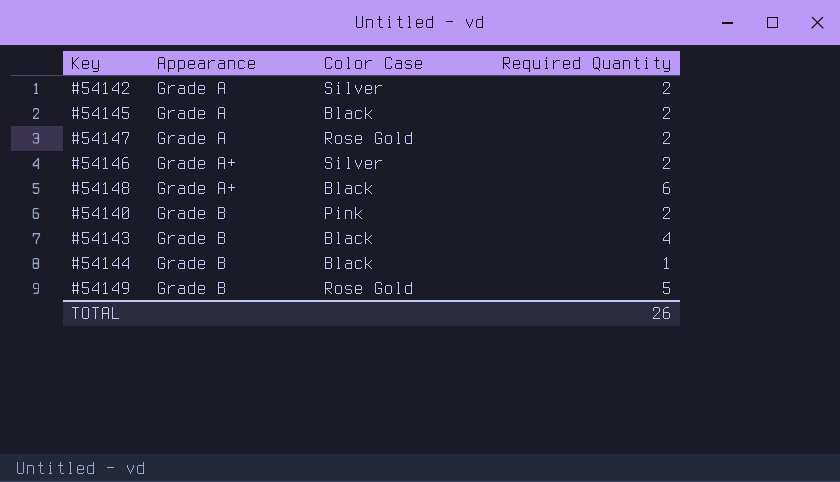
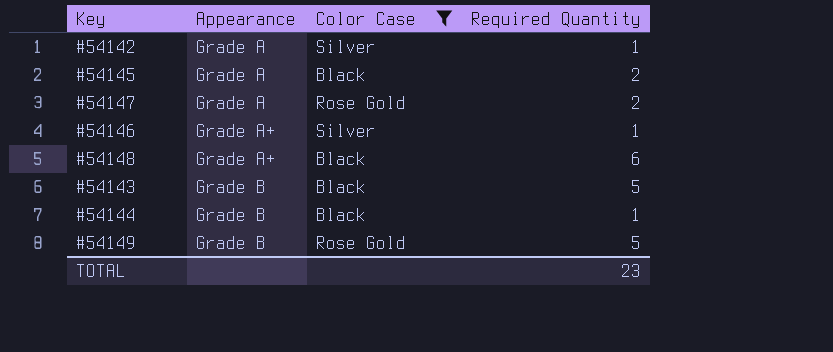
filter: none -> Color Case != Pink
#54142 | Required Quantity: 2 -> 1
#54146 | Required Quantity: 2 -> 1
#54143 | Required Quantity: 4 -> 5
TOTAL | Required Quantity: 26 -> 23

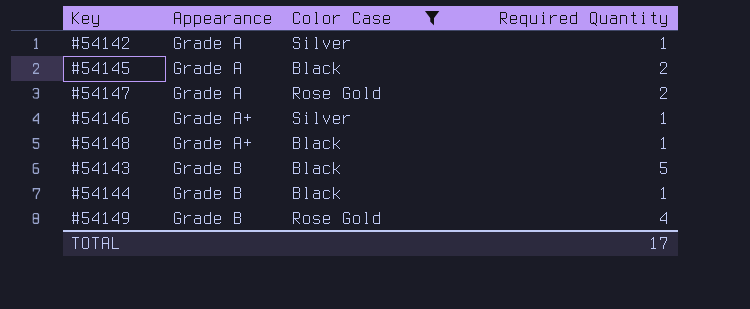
#54148 | Required Quantity: 6 -> 1
#54149 | Required Quantity: 5 -> 4
TOTAL | Required Quantity: 23 -> 17

